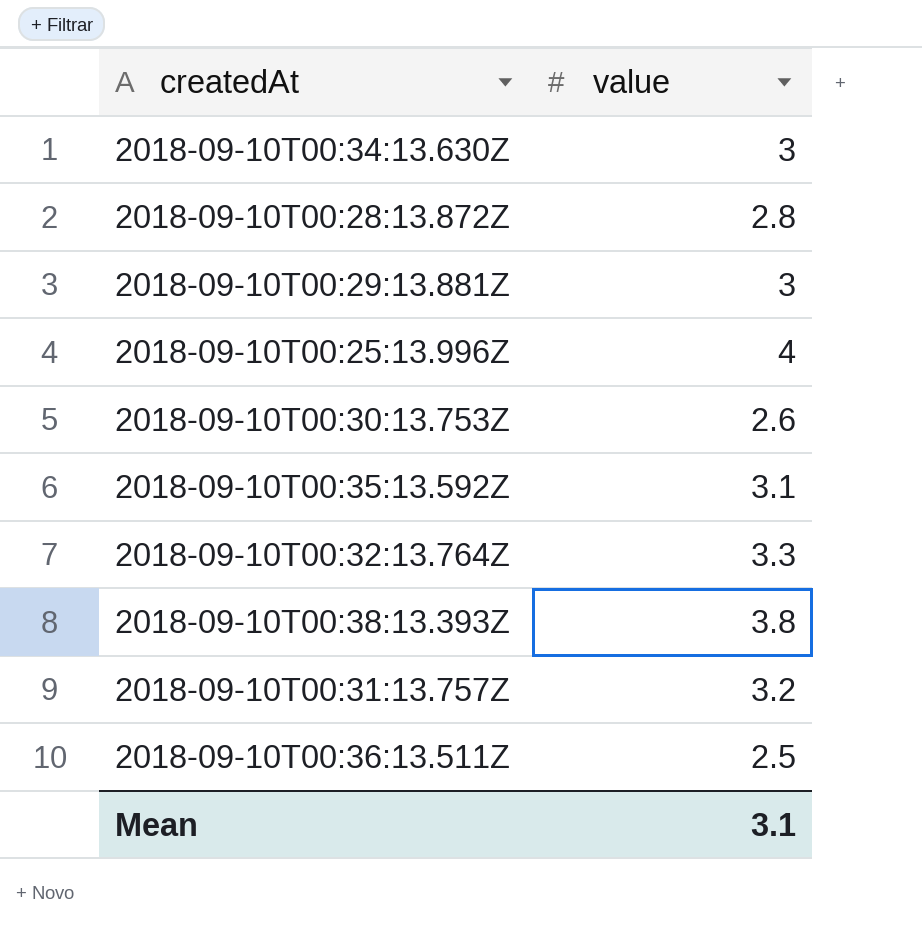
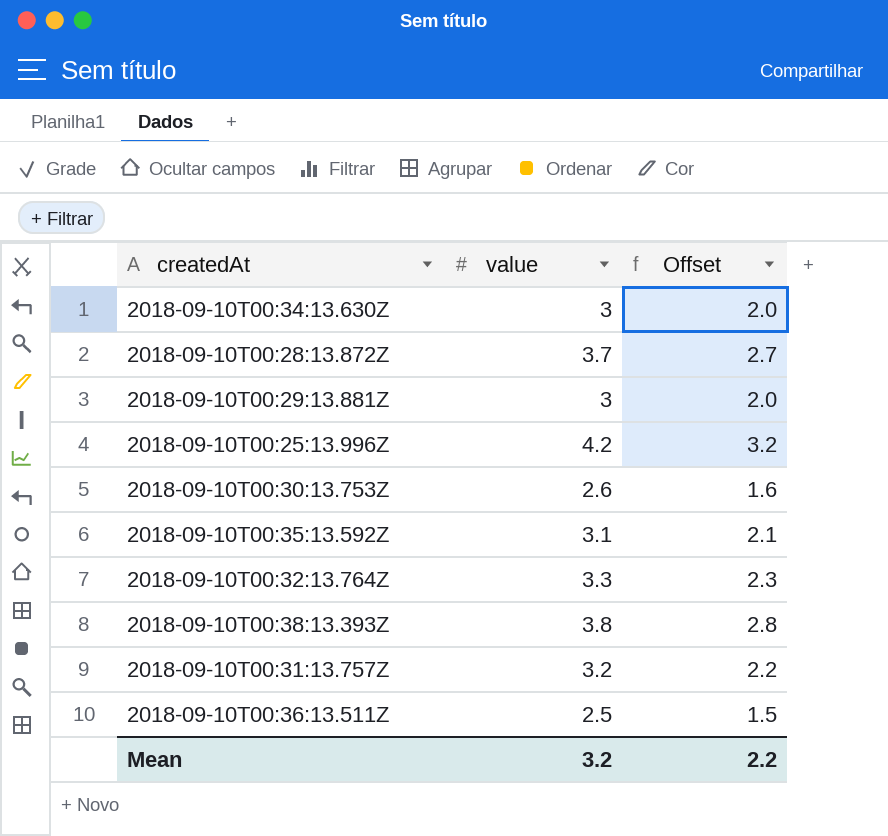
column Offset | formula: none -> [value] - 1
2018-09-10T00:28:13.872Z | value: 2.8 -> 3.7
2018-09-10T00:25:13.996Z | value: 4 -> 4.2
Mean | value: 3.1 -> 3.2

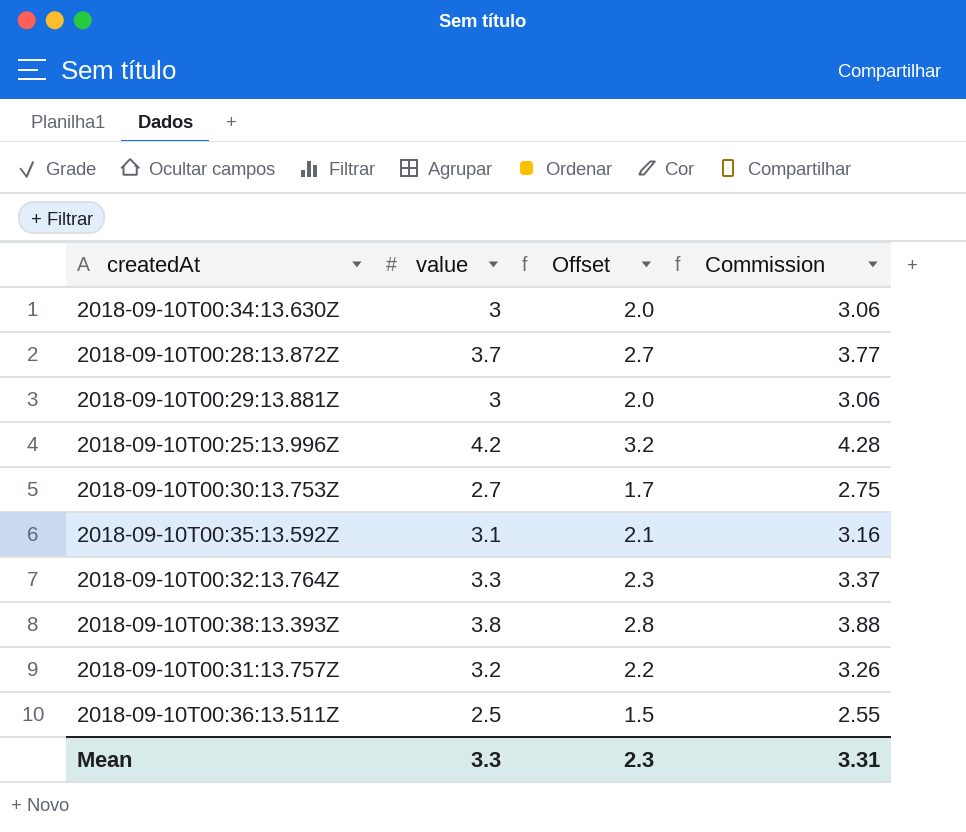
column Commission | formula: none -> [value] * 1.02
2018-09-10T00:30:13.753Z | value: 2.6 -> 2.7
2018-09-10T00:30:13.753Z | Offset: 1.6 -> 1.7
Mean | value: 3.2 -> 3.3
Mean | Offset: 2.2 -> 2.3

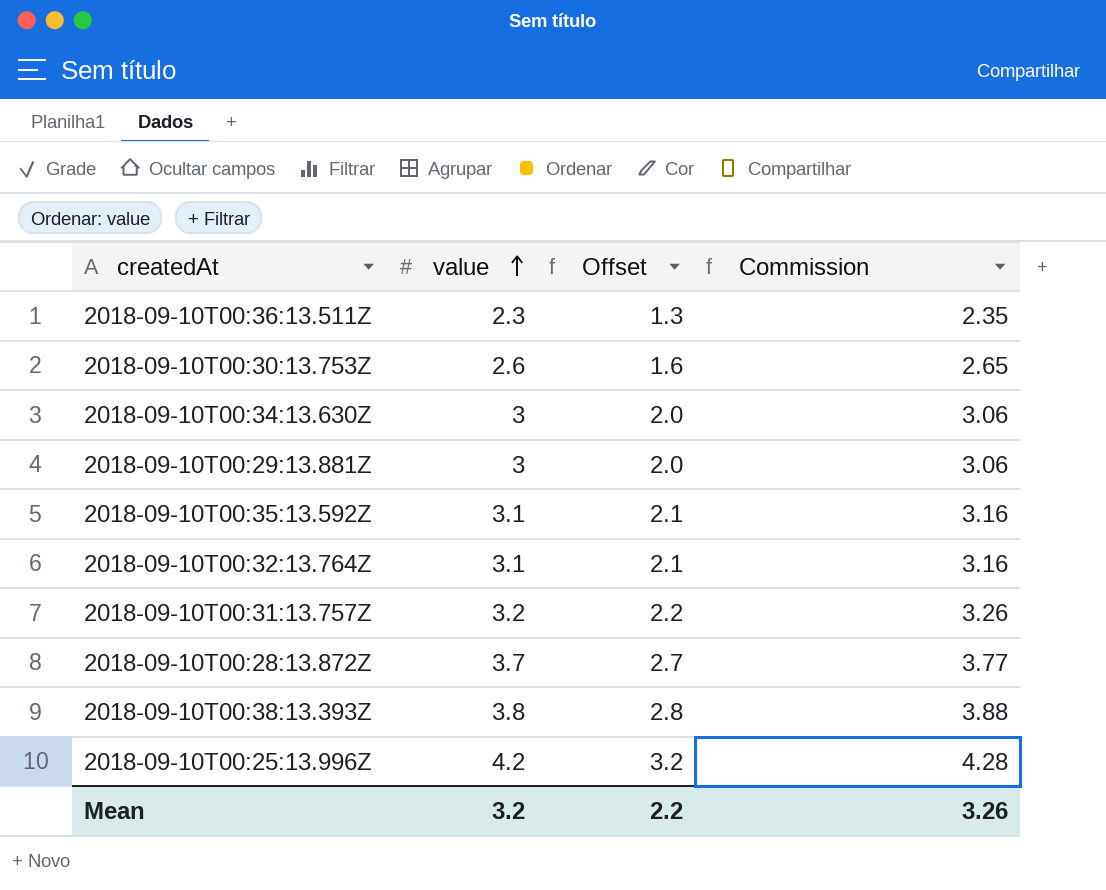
row order: none -> value ascending
2018-09-10T00:36:13.511Z | value: 2.5 -> 2.3
2018-09-10T00:36:13.511Z | Offset: 1.5 -> 1.3
2018-09-10T00:36:13.511Z | Commission: 2.55 -> 2.35
2018-09-10T00:30:13.753Z | value: 2.7 -> 2.6
2018-09-10T00:30:13.753Z | Offset: 1.7 -> 1.6
2018-09-10T00:30:13.753Z | Commission: 2.75 -> 2.65
2018-09-10T00:32:13.764Z | value: 3.3 -> 3.1
2018-09-10T00:32:13.764Z | Offset: 2.3 -> 2.1
2018-09-10T00:32:13.764Z | Commission: 3.37 -> 3.16
Mean | value: 3.3 -> 3.2
Mean | Offset: 2.3 -> 2.2
Mean | Commission: 3.31 -> 3.26

